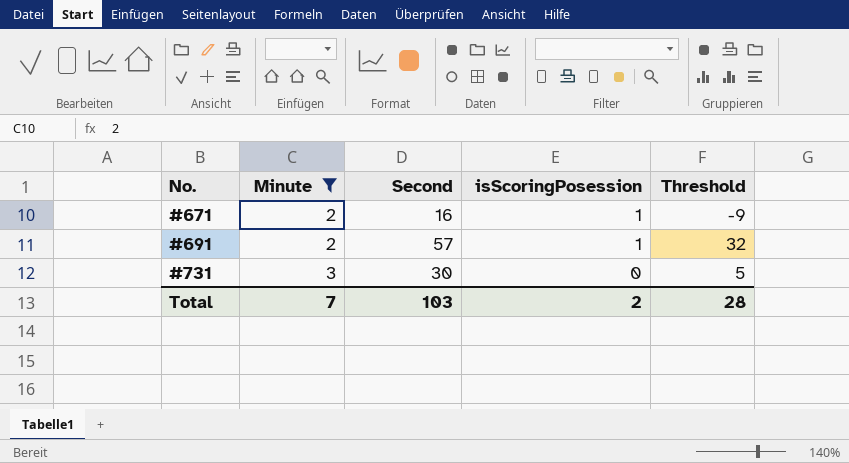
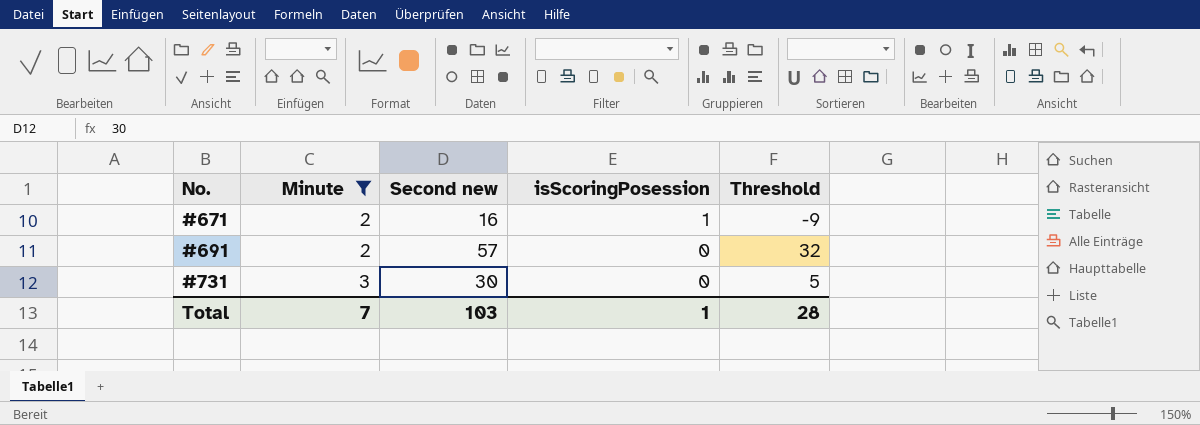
column name: Second -> Second new
#691 | isScoringPosession: 1 -> 0
Total | isScoringPosession: 2 -> 1

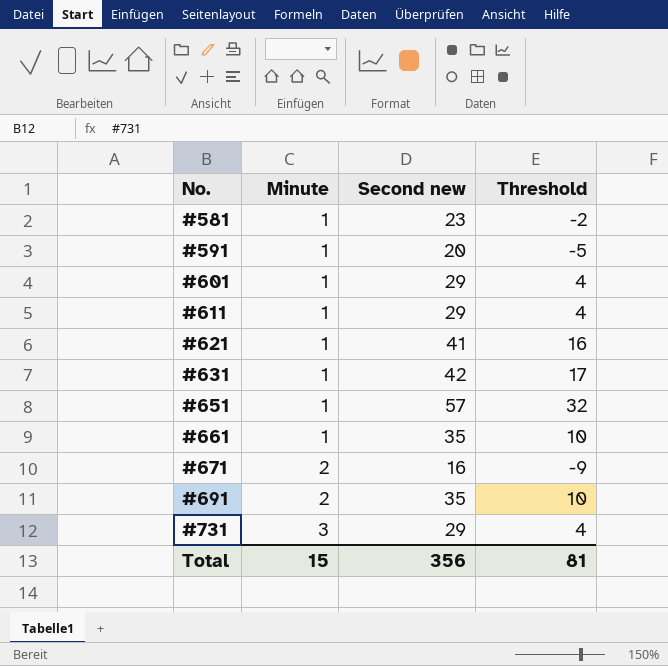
filter: Minute != 1 -> none
column isScoringPosession | position: 4 -> none
#691 | Second new: 57 -> 35
#691 | Threshold: 32 -> 10
#731 | Second new: 30 -> 29
#731 | Threshold: 5 -> 4
Total | Minute: 7 -> 15
Total | Second new: 103 -> 356
Total | Threshold: 28 -> 81

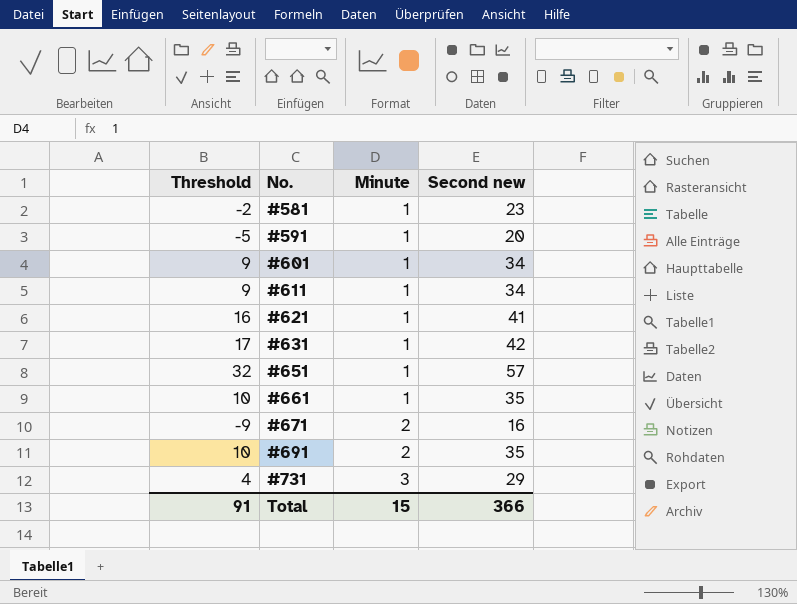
column Threshold | position: 4 -> 1
#601 | Threshold: 4 -> 9
#601 | Second new: 29 -> 34
#611 | Threshold: 4 -> 9
#611 | Second new: 29 -> 34
Total | Threshold: 81 -> 91
Total | Second new: 356 -> 366

